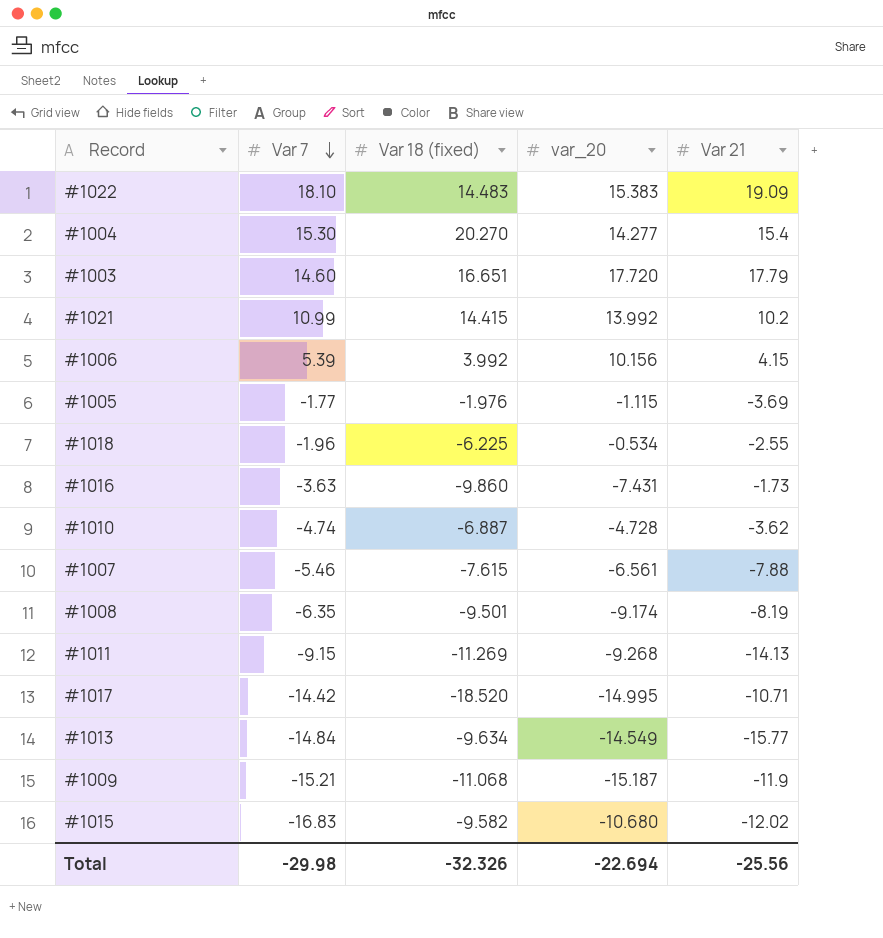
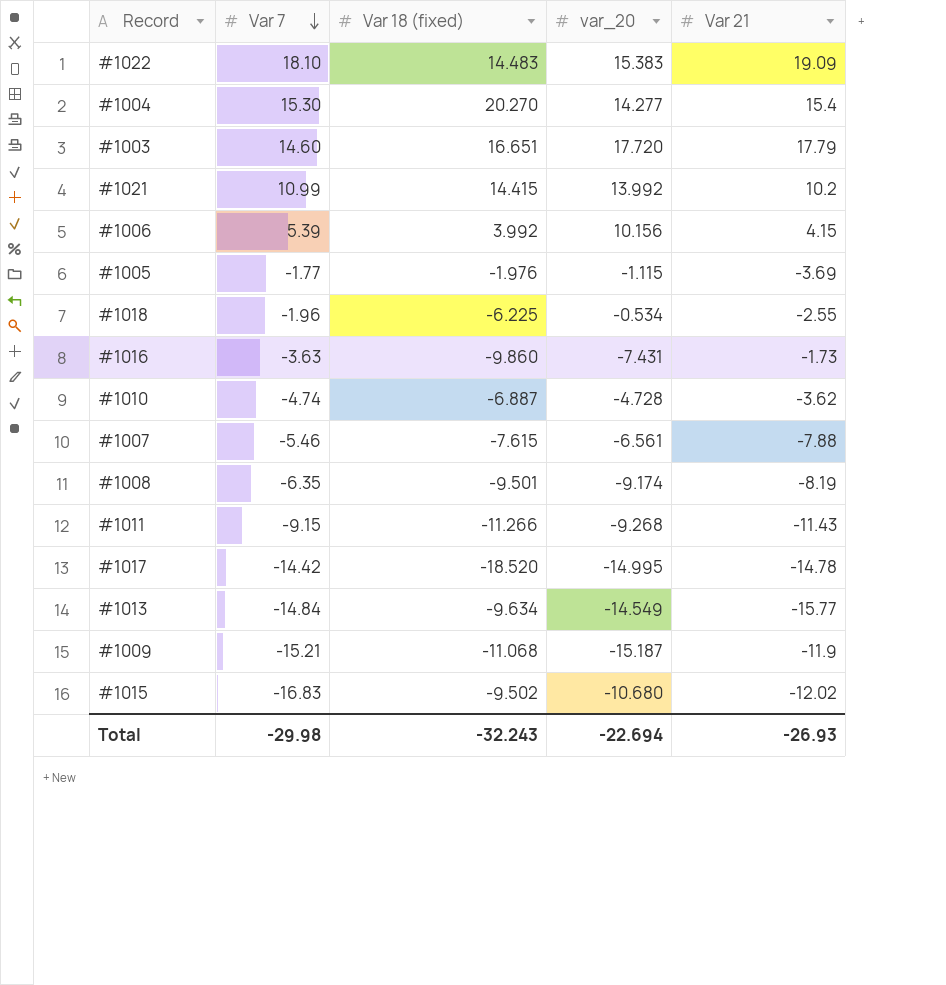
#1011 | Var 18 (fixed): -11.269 -> -11.266
#1011 | Var 21: -14.13 -> -11.43
#1017 | Var 21: -10.71 -> -14.78
#1015 | Var 18 (fixed): -9.582 -> -9.502
Total | Var 18 (fixed): -32.326 -> -32.243
Total | Var 21: -25.56 -> -26.93

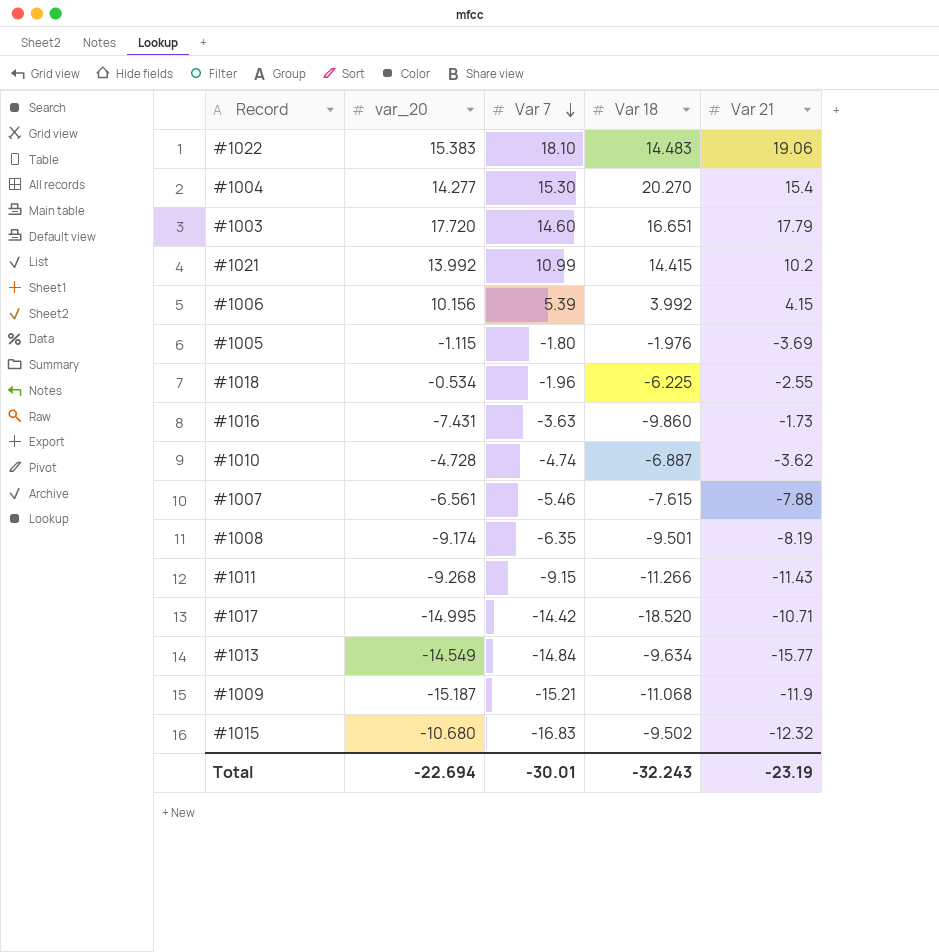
column var_20 | position: 4 -> 2
column name: Var 18 (fixed) -> Var 18
#1022 | Var 21: 19.09 -> 19.06
#1005 | Var 7: -1.77 -> -1.80
#1017 | Var 21: -14.78 -> -10.71
#1015 | Var 21: -12.02 -> -12.32
Total | Var 7: -29.98 -> -30.01
Total | Var 21: -26.93 -> -23.19

